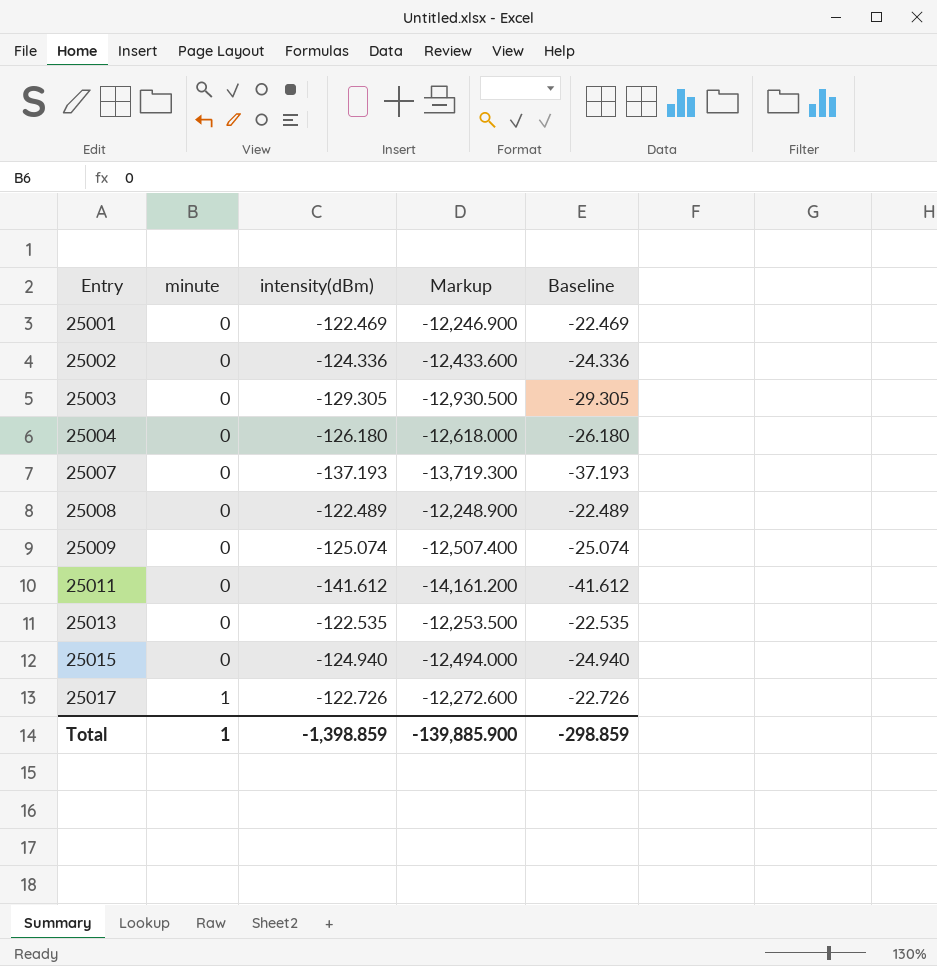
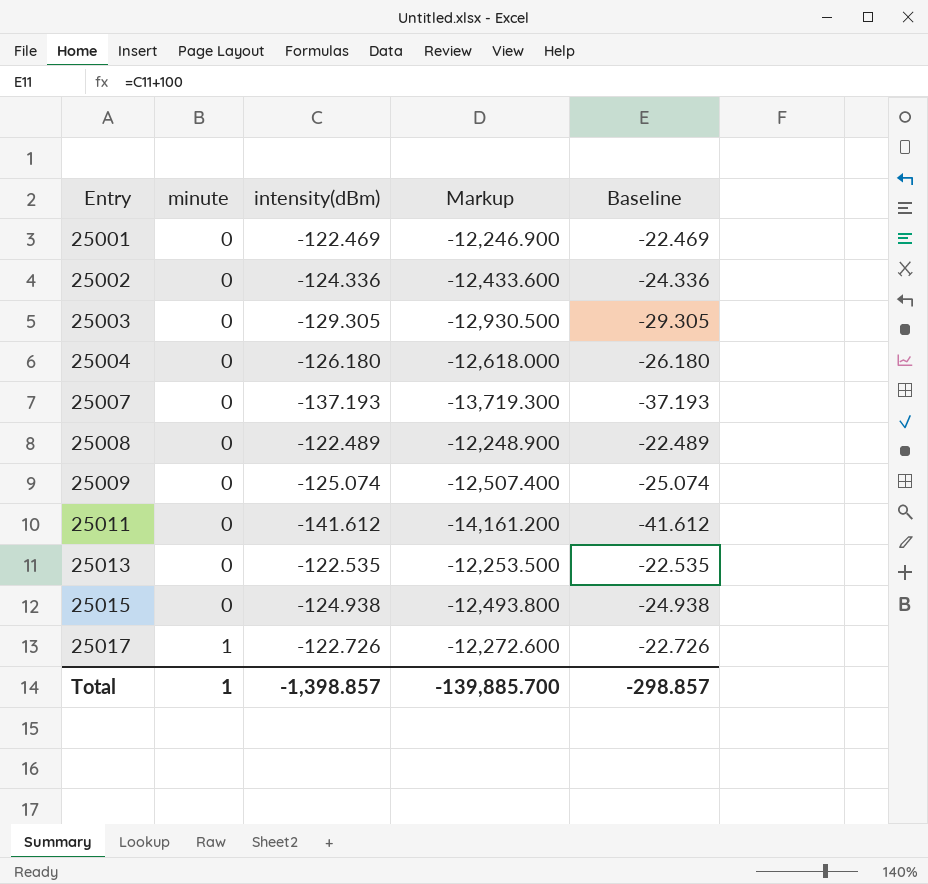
25015 | intensity(dBm): -124.940 -> -124.938
25015 | Markup: -12,494.000 -> -12,493.800
25015 | Baseline: -24.940 -> -24.938
Total | intensity(dBm): -1,398.859 -> -1,398.857
Total | Markup: -139,885.900 -> -139,885.700
Total | Baseline: -298.859 -> -298.857

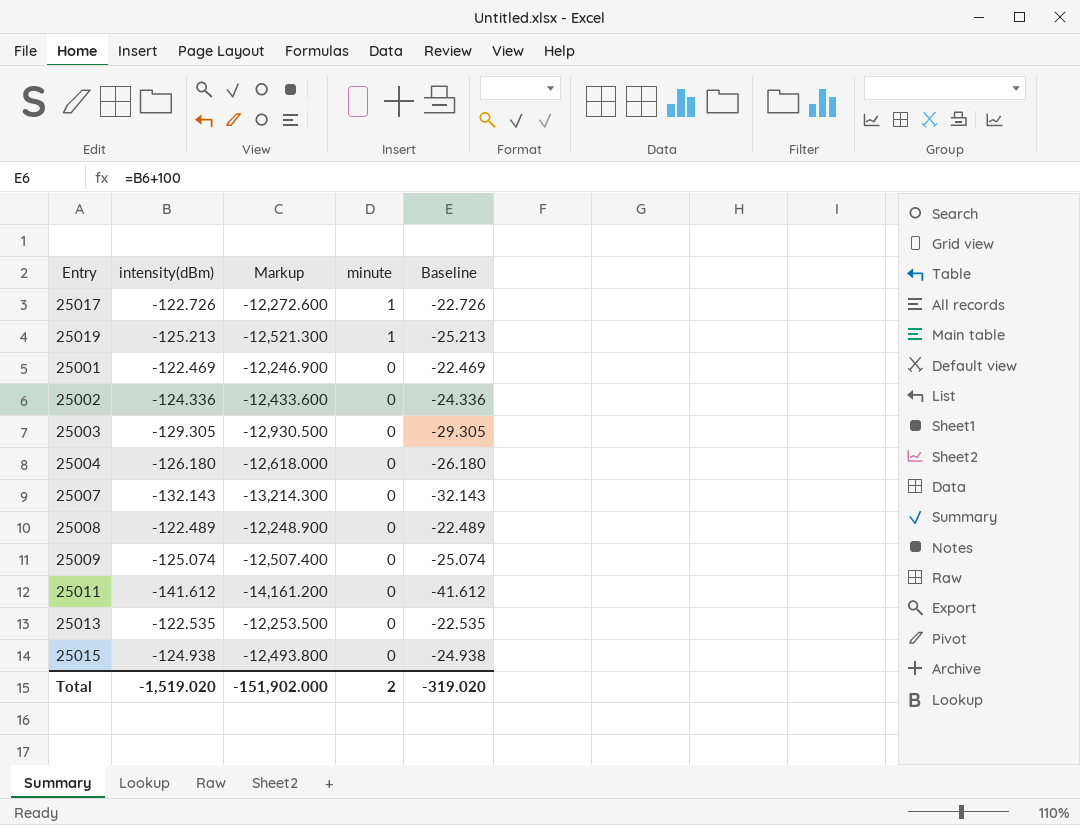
row order: Entry ascending -> minute descending
column minute | position: 2 -> 4
row 25019: none -> -125.213 | -12,521.300 | 1 | -25.213
25007 | intensity(dBm): -137.193 -> -132.143
25007 | Markup: -13,719.300 -> -13,214.300
25007 | Baseline: -37.193 -> -32.143
Total | intensity(dBm): -1,398.857 -> -1,519.020
Total | Markup: -139,885.700 -> -151,902.000
Total | minute: 1 -> 2
Total | Baseline: -298.857 -> -319.020

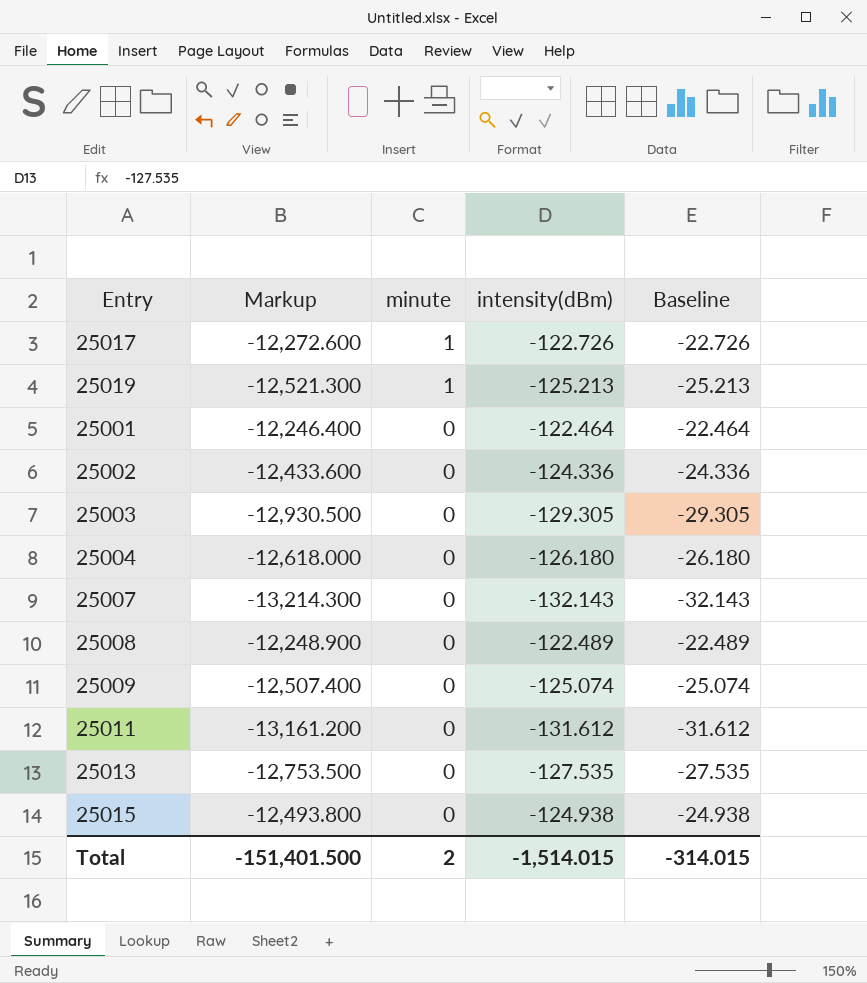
column intensity(dBm) | position: 2 -> 4
25001 | Markup: -12,246.900 -> -12,246.400
25001 | intensity(dBm): -122.469 -> -122.464
25001 | Baseline: -22.469 -> -22.464
25011 | Markup: -14,161.200 -> -13,161.200
25011 | intensity(dBm): -141.612 -> -131.612
25011 | Baseline: -41.612 -> -31.612
25013 | Markup: -12,253.500 -> -12,753.500
25013 | intensity(dBm): -122.535 -> -127.535
25013 | Baseline: -22.535 -> -27.535
Total | Markup: -151,902.000 -> -151,401.500
Total | intensity(dBm): -1,519.020 -> -1,514.015
Total | Baseline: -319.020 -> -314.015

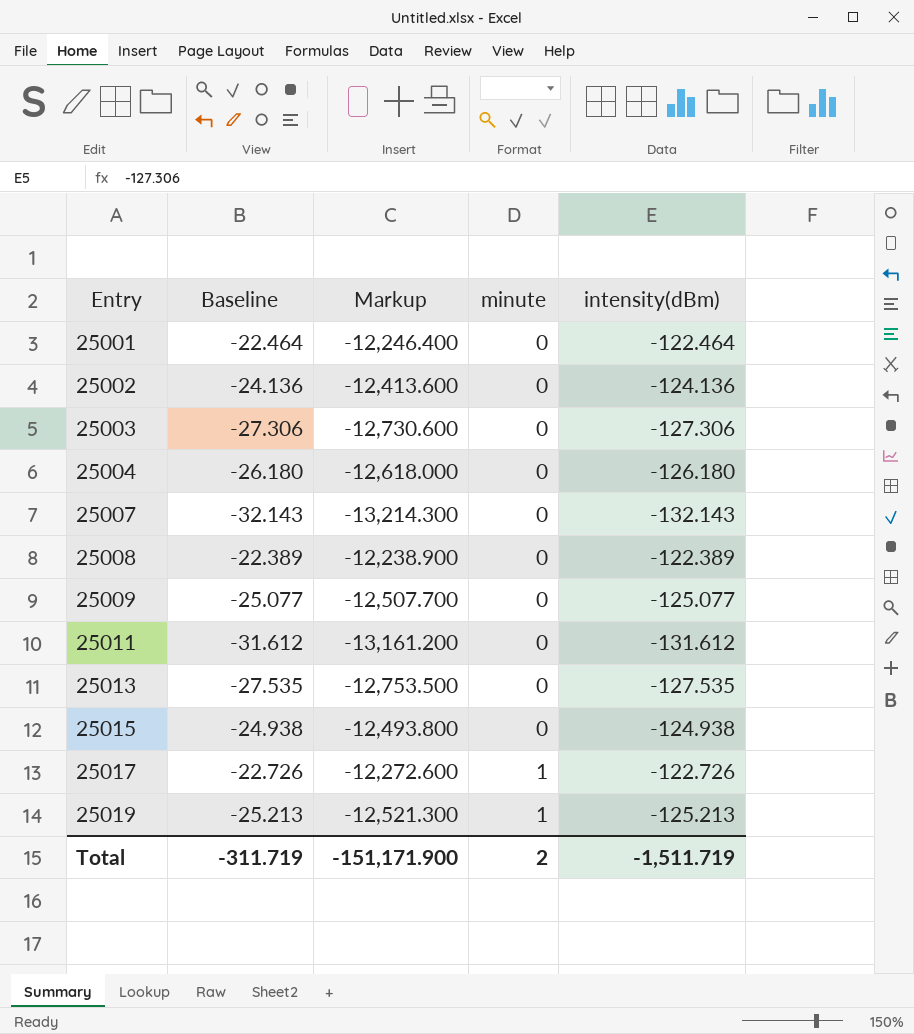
row order: minute descending -> Entry ascending
column Baseline | position: 5 -> 2
25002 | Baseline: -24.336 -> -24.136
25002 | Markup: -12,433.600 -> -12,413.600
25002 | intensity(dBm): -124.336 -> -124.136
25003 | Baseline: -29.305 -> -27.306
25003 | Markup: -12,930.500 -> -12,730.600
25003 | intensity(dBm): -129.305 -> -127.306
25008 | Baseline: -22.489 -> -22.389
25008 | Markup: -12,248.900 -> -12,238.900
25008 | intensity(dBm): -122.489 -> -122.389
25009 | Baseline: -25.074 -> -25.077
25009 | Markup: -12,507.400 -> -12,507.700
25009 | intensity(dBm): -125.074 -> -125.077
Total | Baseline: -314.015 -> -311.719
Total | Markup: -151,401.500 -> -151,171.900
Total | intensity(dBm): -1,514.015 -> -1,511.719

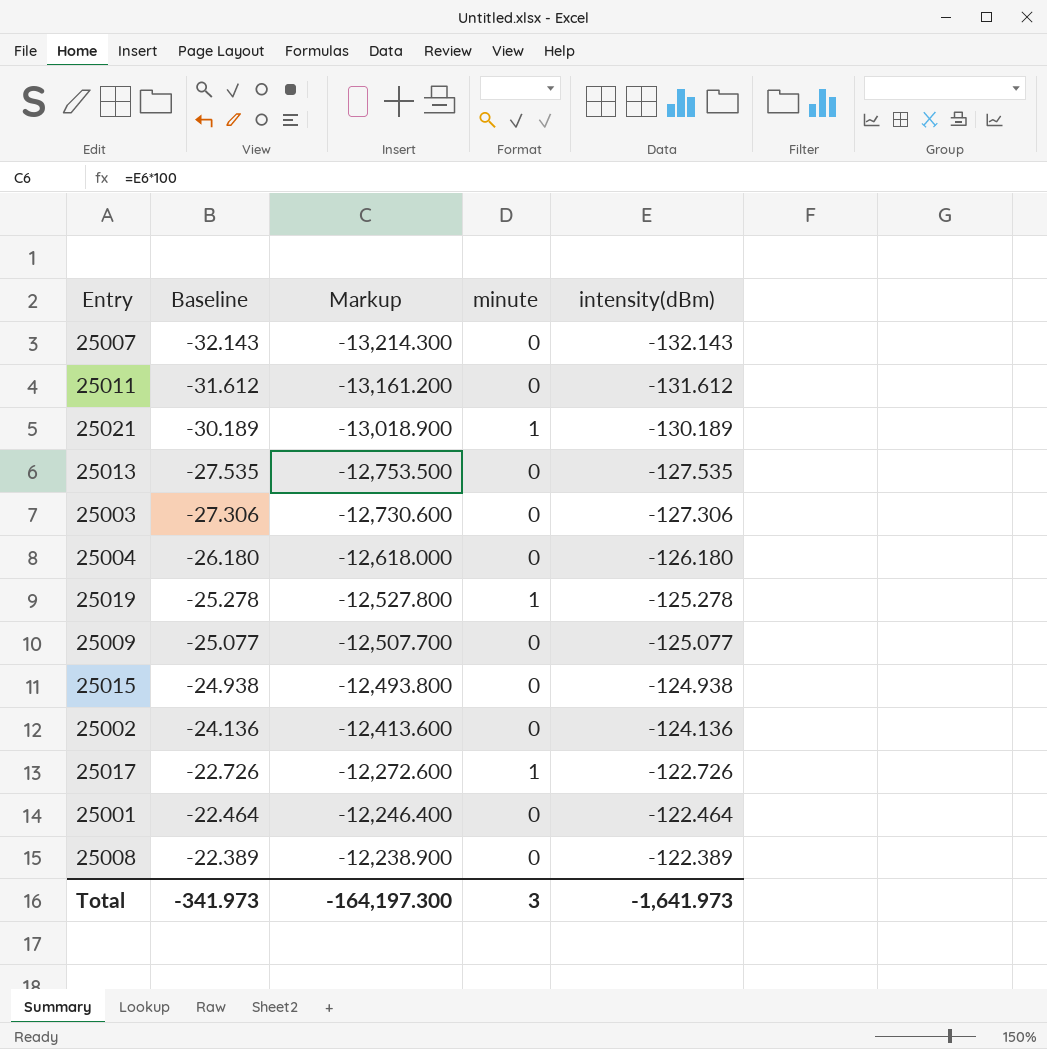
row order: Entry ascending -> Baseline ascending
row 25021: none -> -30.189 | -13,018.900 | 1 | -130.189
25019 | Baseline: -25.213 -> -25.278
25019 | Markup: -12,521.300 -> -12,527.800
25019 | intensity(dBm): -125.213 -> -125.278
Total | Baseline: -311.719 -> -341.973
Total | Markup: -151,171.900 -> -164,197.300
Total | minute: 2 -> 3
Total | intensity(dBm): -1,511.719 -> -1,641.973

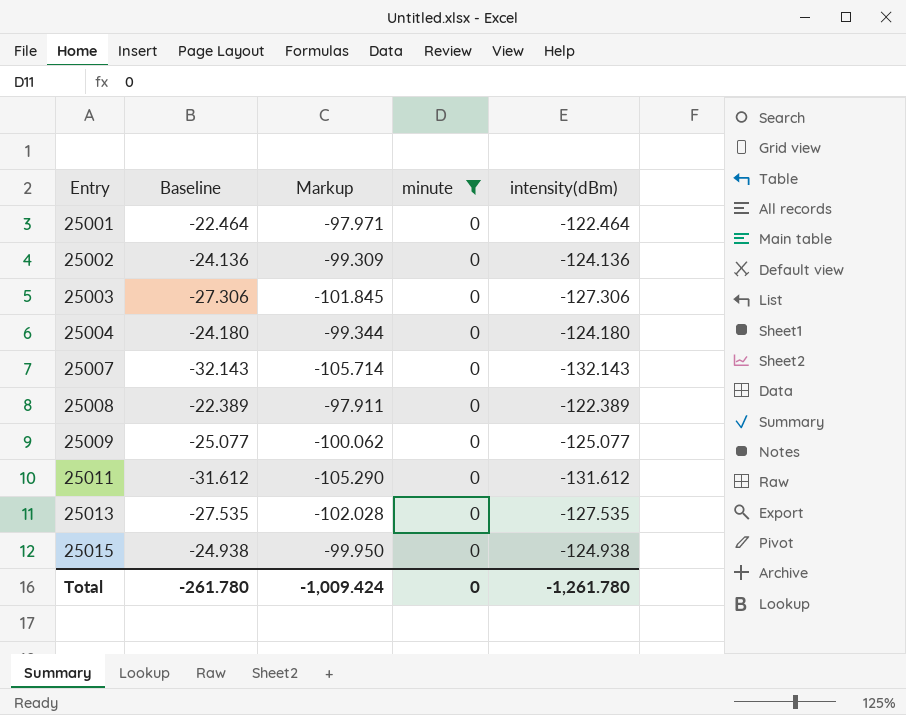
filter: none -> minute = 0
row order: Baseline ascending -> Entry ascending
column Markup | formula: [intensity(dBm)] * 100 -> [intensity(dBm)] * 0.8
25004 | Baseline: -26.180 -> -24.180
25004 | intensity(dBm): -126.180 -> -124.180
Total | Baseline: -341.973 -> -261.780
Total | Markup: -164,197.300 -> -1,009.424
Total | minute: 3 -> 0
Total | intensity(dBm): -1,641.973 -> -1,261.780

